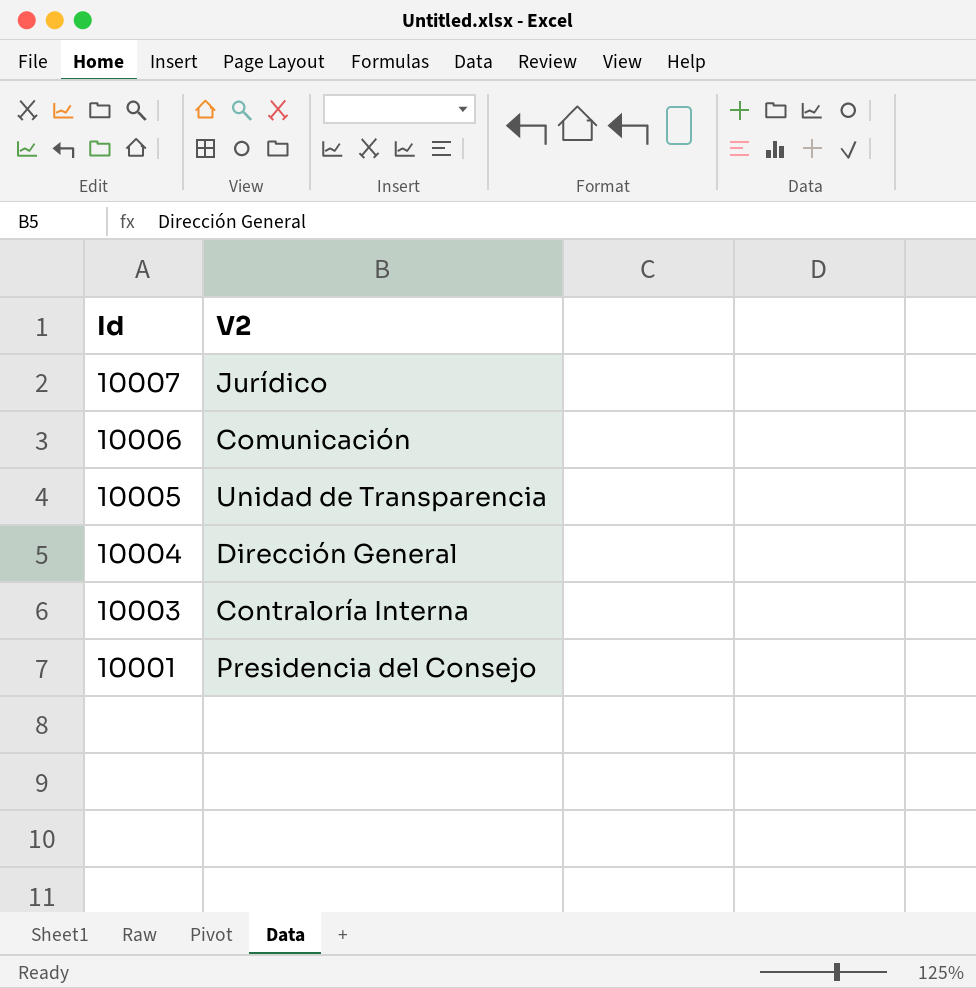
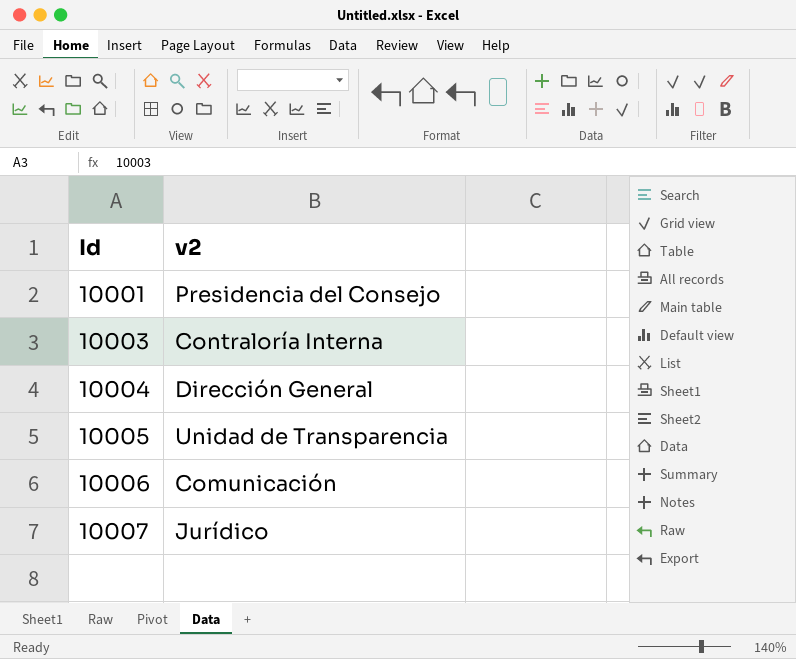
row order: Id descending -> Id ascending
column name: V2 -> v2

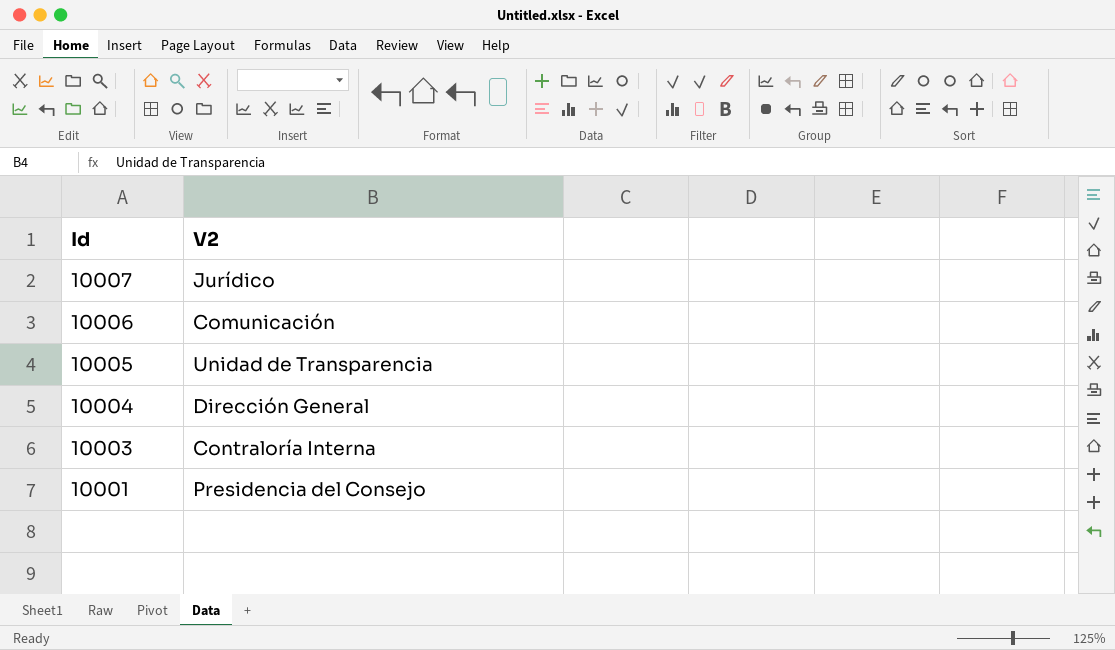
row order: Id ascending -> Id descending
column name: v2 -> V2

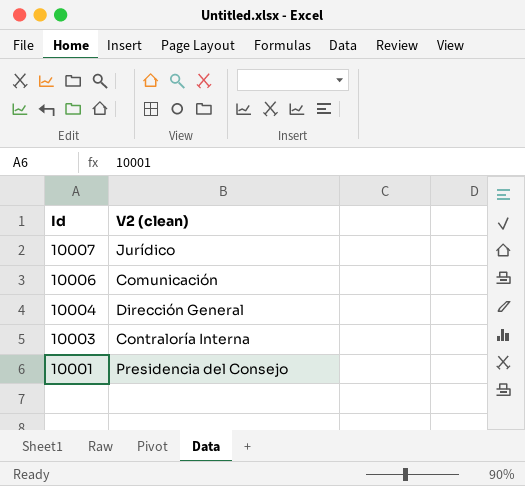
column name: V2 -> V2 (clean)
row 10005: Unidad de Transparencia -> none

